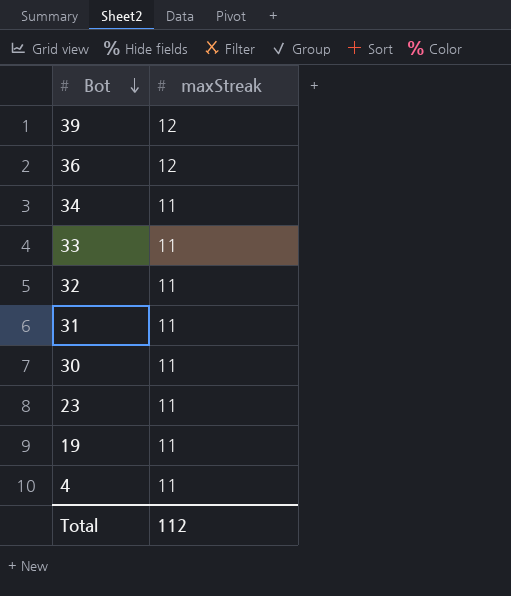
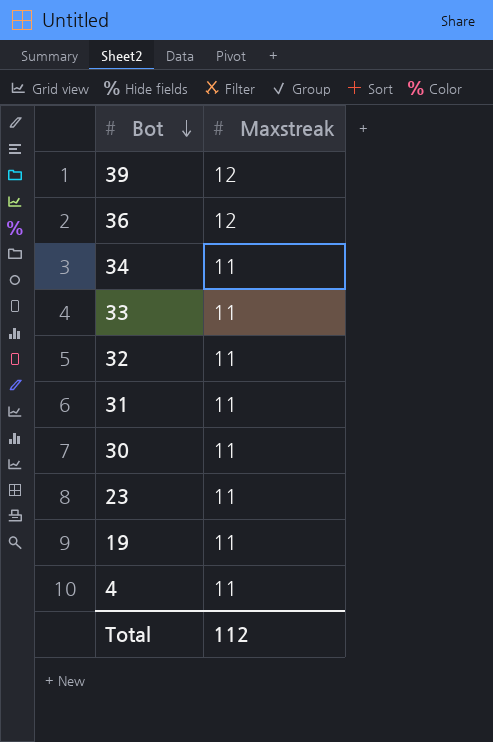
column name: maxStreak -> Maxstreak

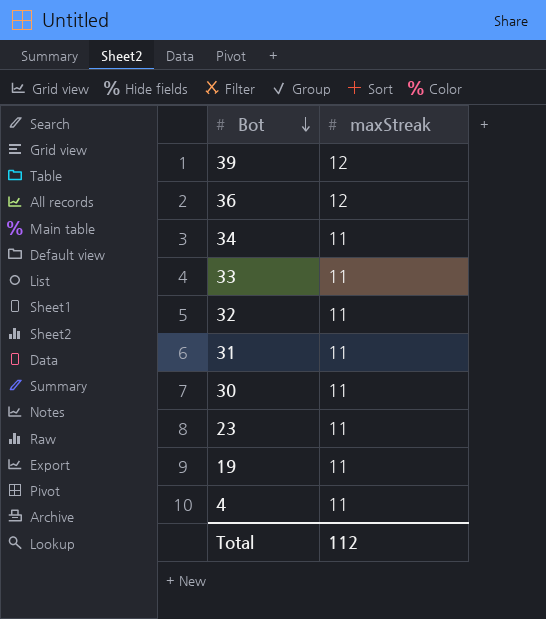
column name: Maxstreak -> maxStreak

